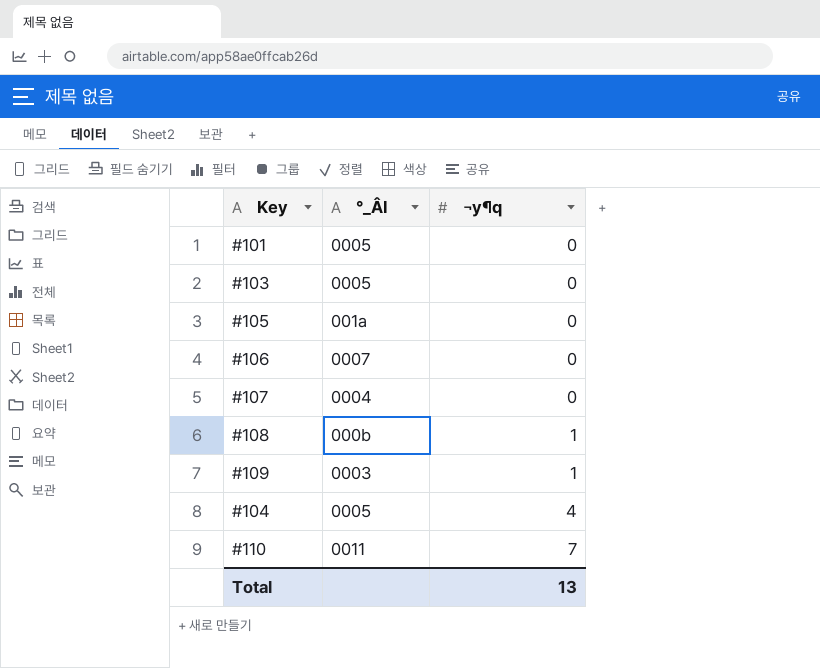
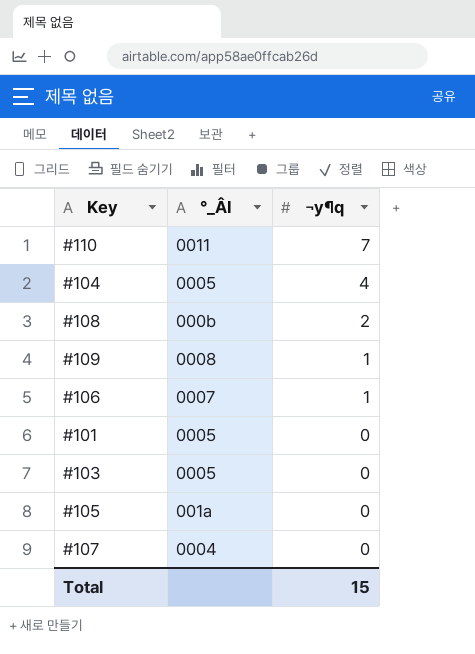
row order: ¬y¶q ascending -> ¬y¶q descending
#108 | ¬y¶q: 1 -> 2
#109 | °_ÂI: 0003 -> 0008
#106 | ¬y¶q: 0 -> 1
Total | ¬y¶q: 13 -> 15

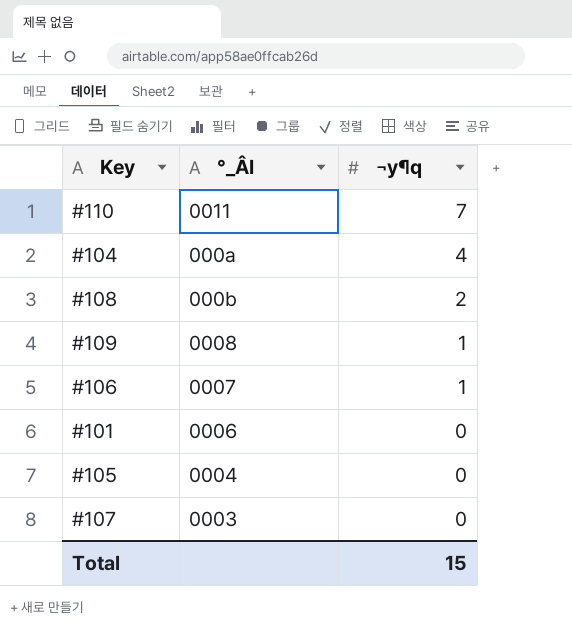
row #103: 0005 | 0 -> none
#104 | °_ÂI: 0005 -> 000a
#101 | °_ÂI: 0005 -> 0006
#105 | °_ÂI: 001a -> 0004
#107 | °_ÂI: 0004 -> 0003

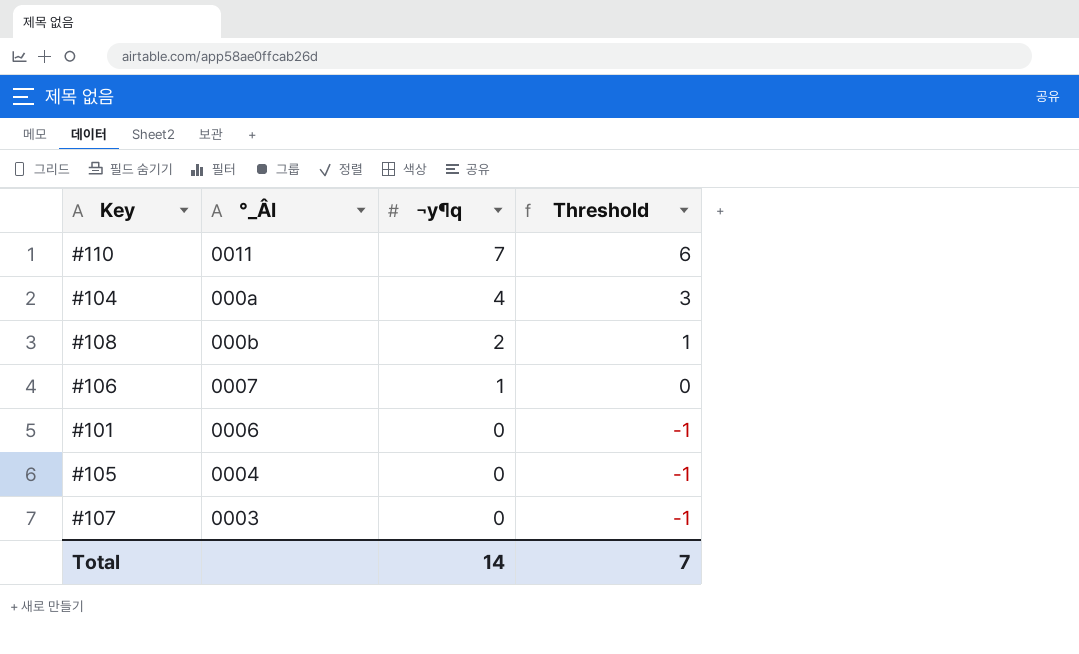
column Threshold | formula: none -> [¬y¶q] - 1
row #109: 0008 | 1 -> none
Total | ¬y¶q: 15 -> 14

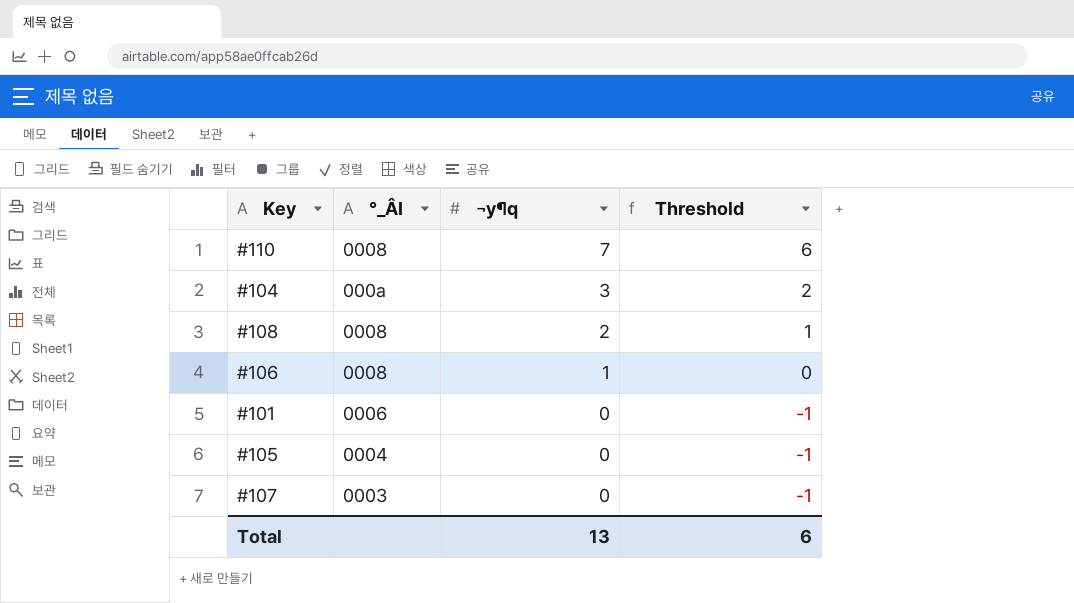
#110 | °_ÂI: 0011 -> 0008
#104 | ¬y¶q: 4 -> 3
#104 | Threshold: 3 -> 2
#108 | °_ÂI: 000b -> 0008
#106 | °_ÂI: 0007 -> 0008
Total | ¬y¶q: 14 -> 13
Total | Threshold: 7 -> 6

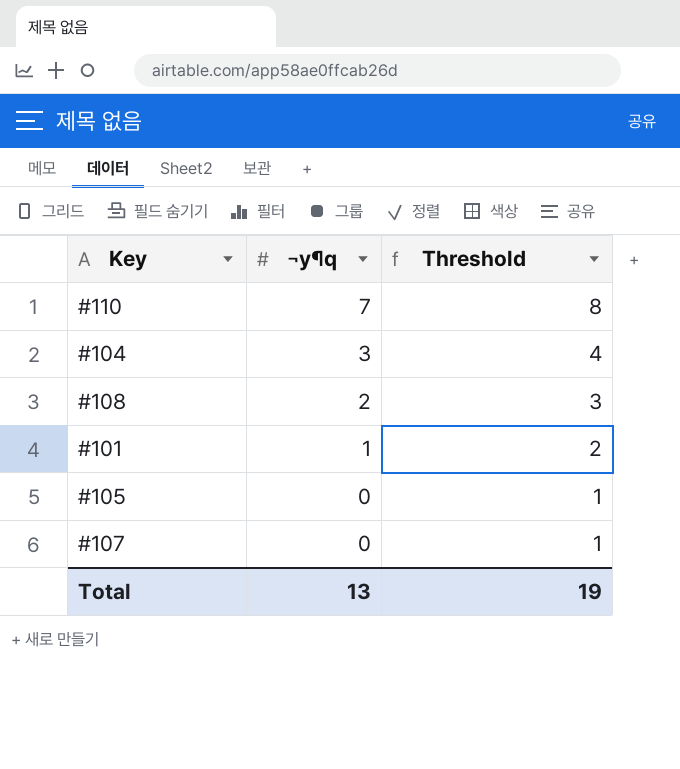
column °_ÂI | position: 2 -> none
column Threshold | formula: [¬y¶q] - 1 -> [¬y¶q] + 1
row #106: 0008 | 1 | 0 -> none
#101 | ¬y¶q: 0 -> 1
Total | Threshold: 6 -> 19

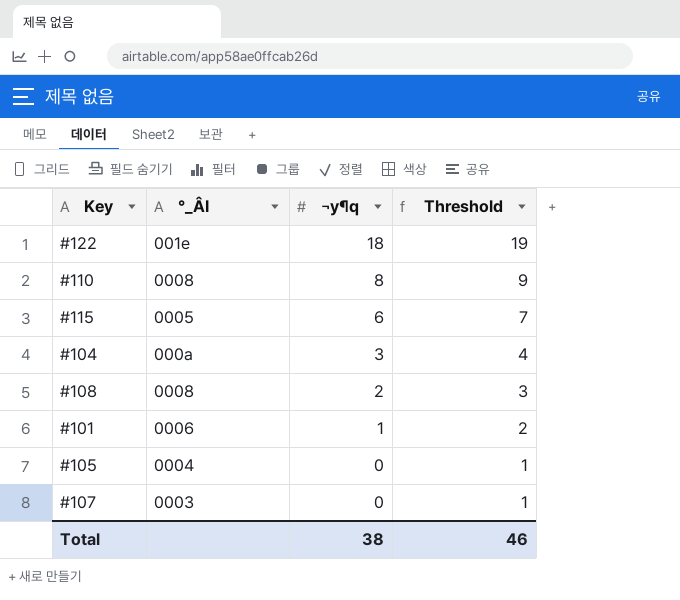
column °_ÂI | position: none -> 2
row #122: none -> 001e | 18 | 19
#110 | ¬y¶q: 7 -> 8
#110 | Threshold: 8 -> 9
row #115: none -> 0005 | 6 | 7
Total | ¬y¶q: 13 -> 38
Total | Threshold: 19 -> 46

